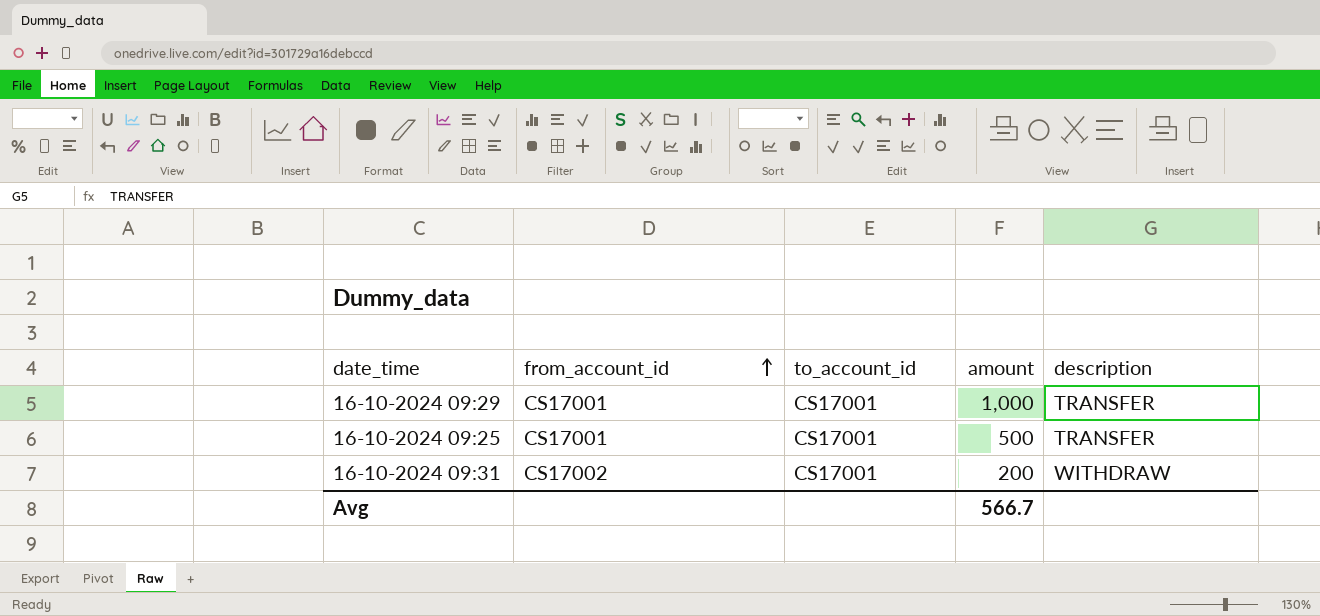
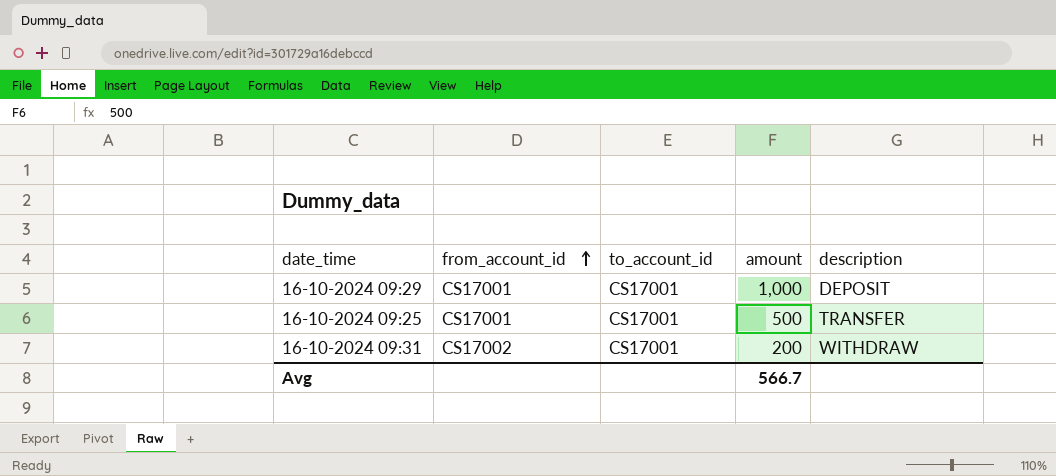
16-10-2024 09:29 | description: TRANSFER -> DEPOSIT

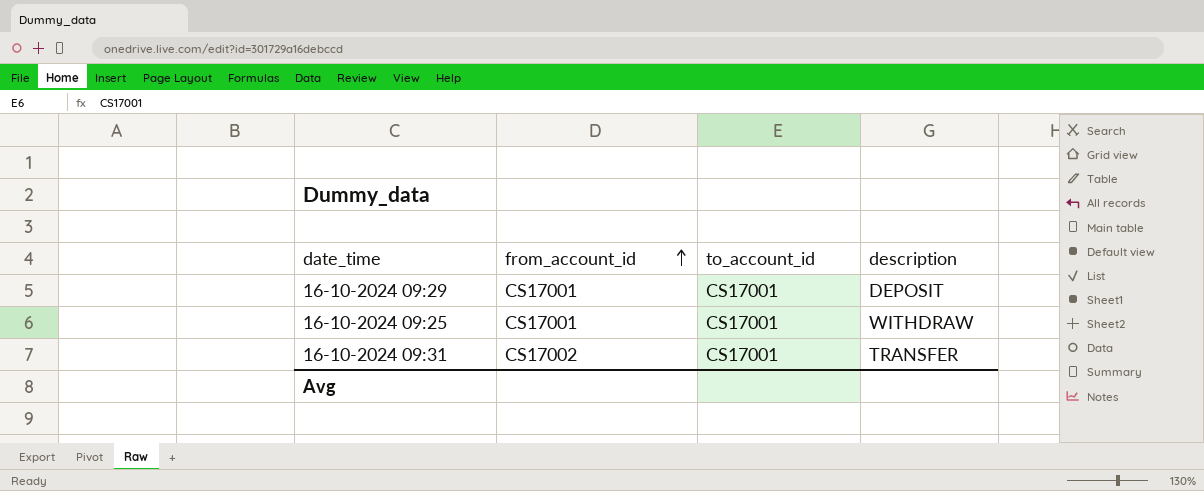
column amount | position: 4 -> none
16-10-2024 09:25 | description: TRANSFER -> WITHDRAW
16-10-2024 09:31 | description: WITHDRAW -> TRANSFER

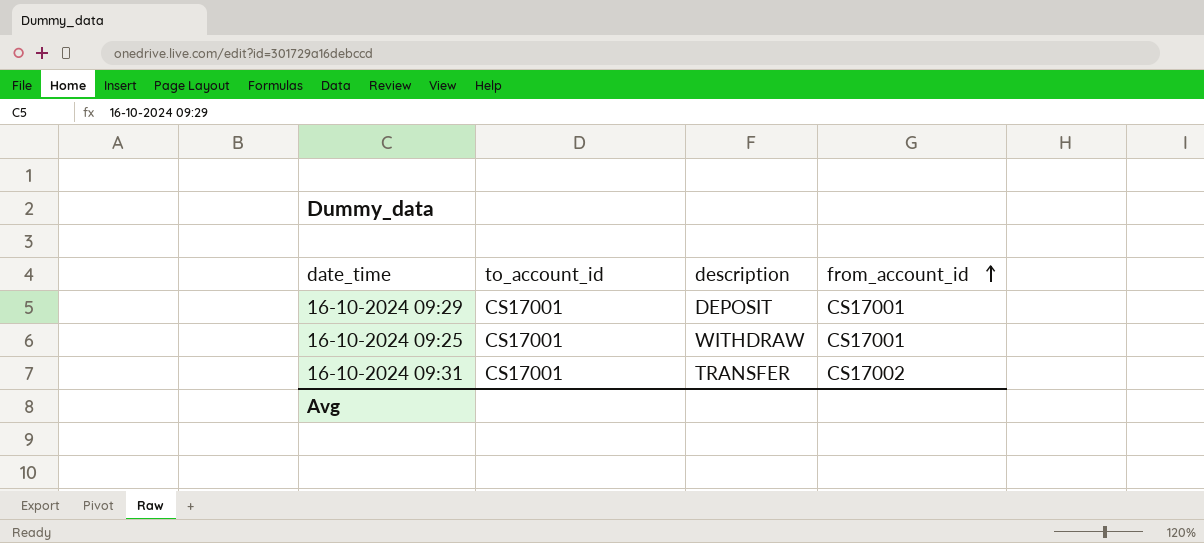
column from_account_id | position: 2 -> 4

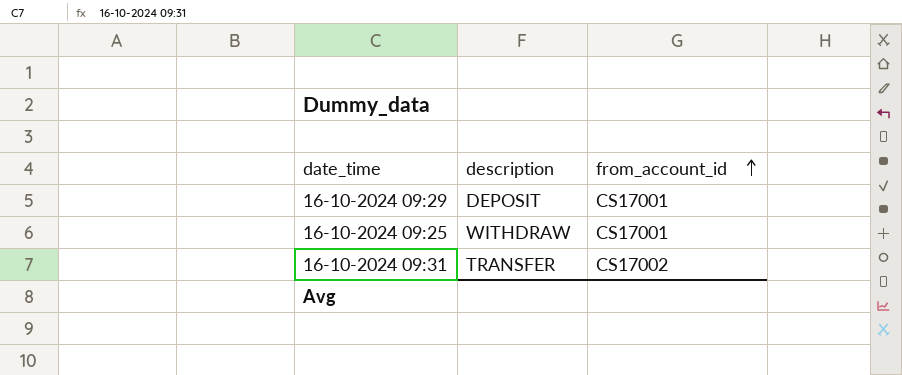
column to_account_id | position: 2 -> none

